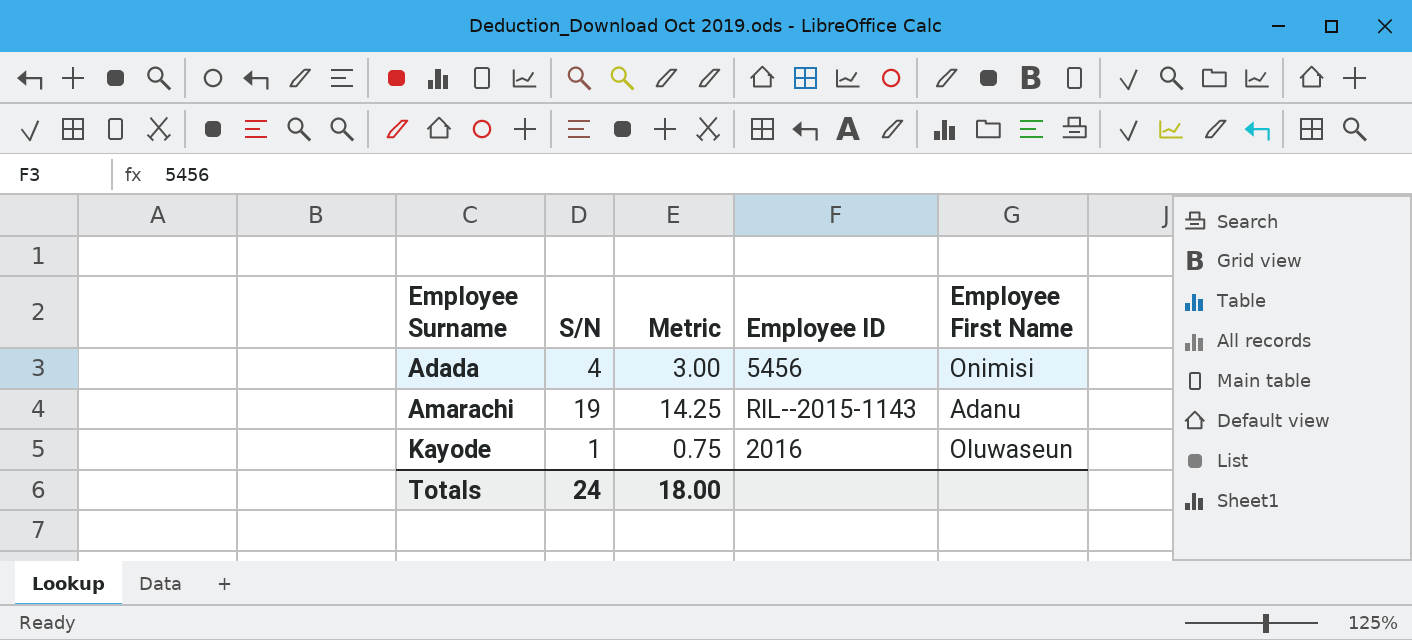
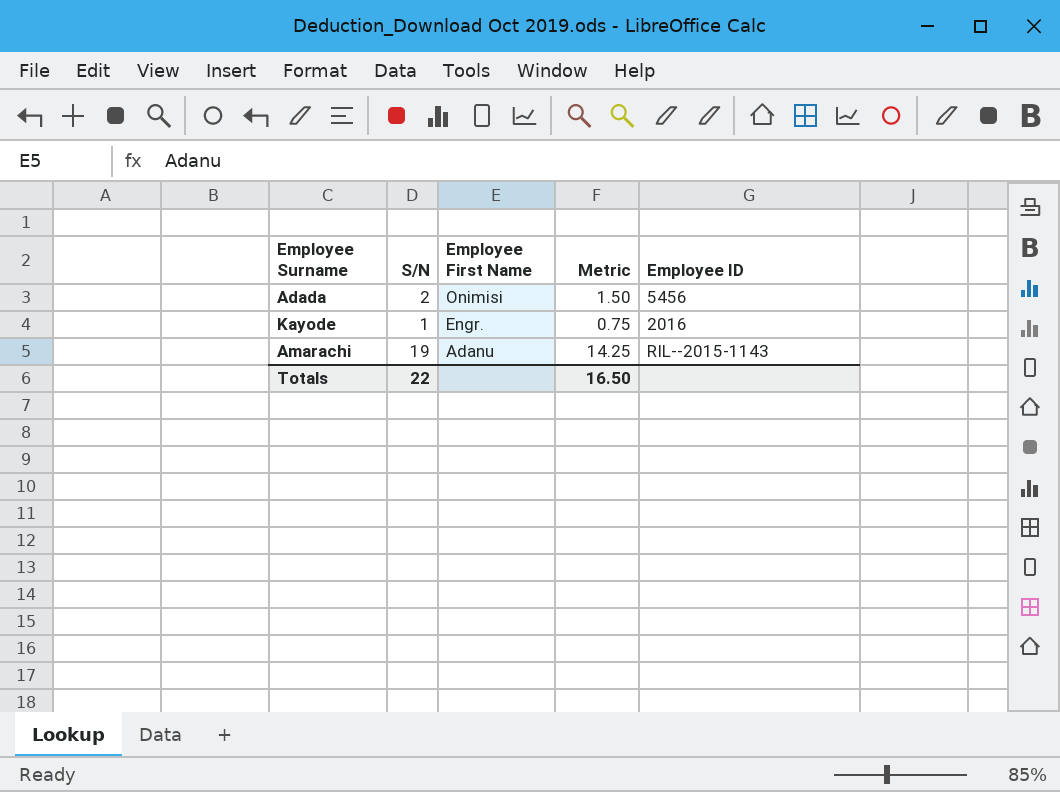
row order: Employee Surname ascending -> Employee First Name descending
column Employee First Name | position: 5 -> 3
Adada | S/N: 4 -> 2
Adada | Metric: 3.00 -> 1.50
Kayode | Employee First Name: Oluwaseun -> Engr.
Totals | S/N: 24 -> 22
Totals | Metric: 18.00 -> 16.50

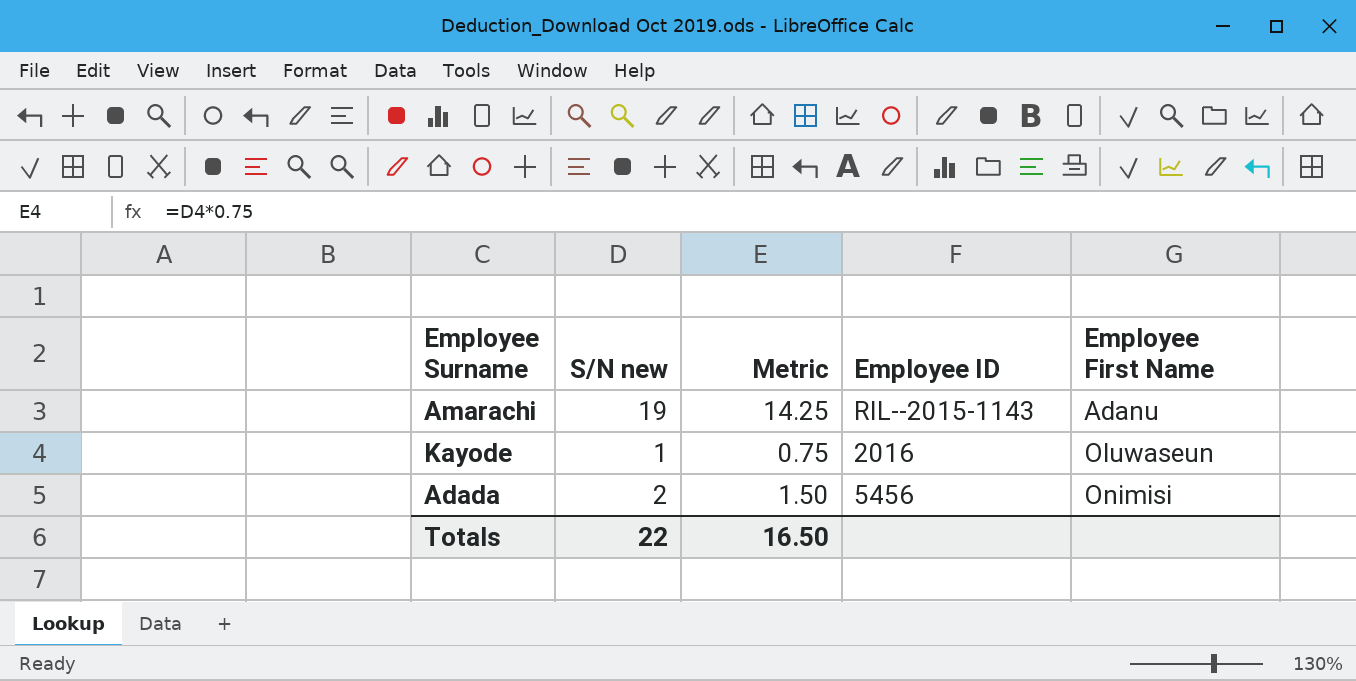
row order: Employee First Name descending -> Employee First Name ascending
column name: S/N -> S/N new
column Employee First Name | position: 3 -> 5
Kayode | Employee First Name: Engr. -> Oluwaseun

